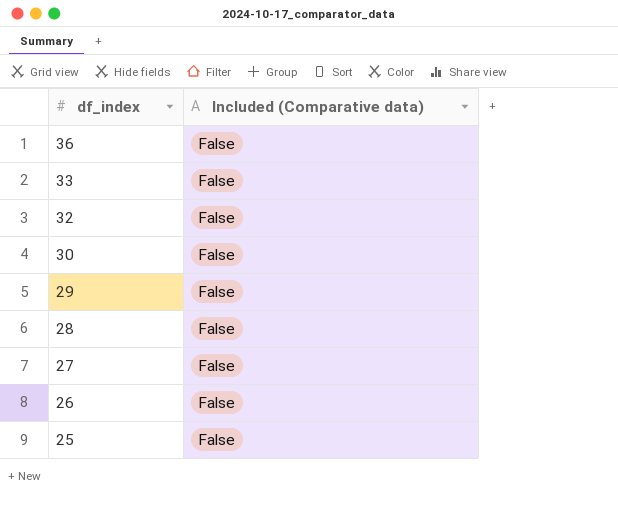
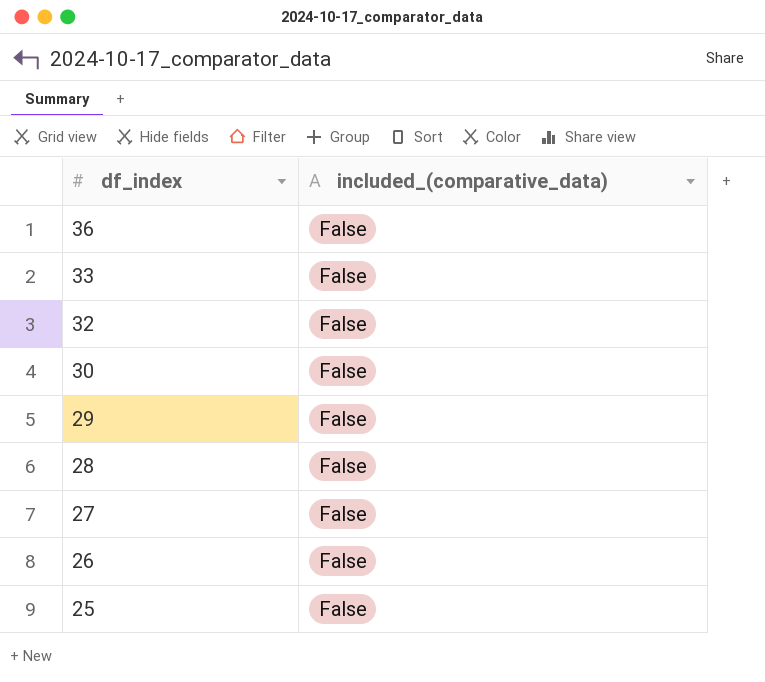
column name: Included (Comparative data) -> included_(comparative_data)

